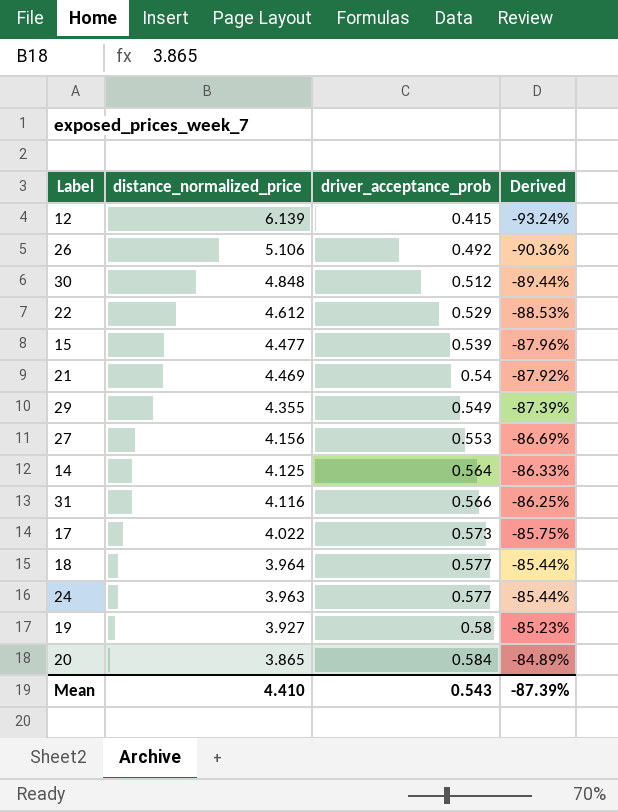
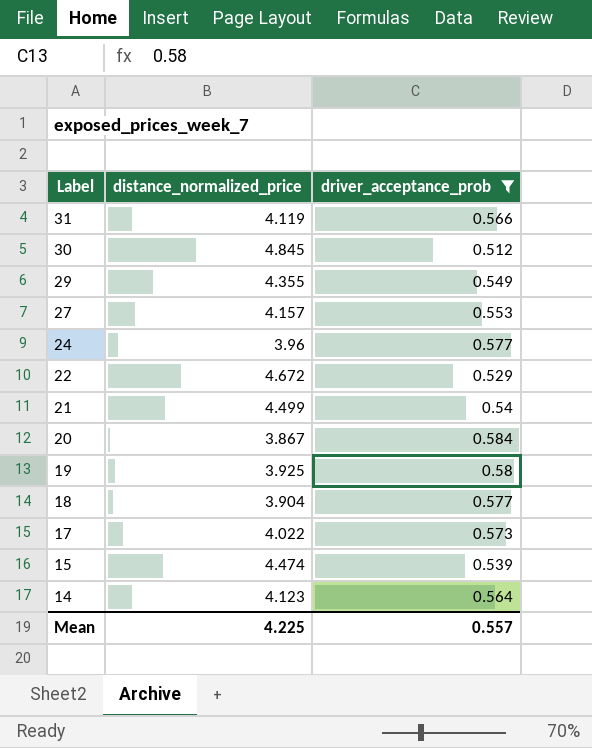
filter: none -> driver_acceptance_prob >= 0.512
row order: distance_normalized_price descending -> Label descending
column Derived | formula: ([driver_acceptance_prob] - [distance_normalized_price]) / [distance_normalized_price] -> none
31 | distance_normalized_price: 4.116 -> 4.119
30 | distance_normalized_price: 4.848 -> 4.845
27 | distance_normalized_price: 4.156 -> 4.157
24 | distance_normalized_price: 3.963 -> 3.96
22 | distance_normalized_price: 4.612 -> 4.672
21 | distance_normalized_price: 4.469 -> 4.499
20 | distance_normalized_price: 3.865 -> 3.867
19 | distance_normalized_price: 3.927 -> 3.925
18 | distance_normalized_price: 3.964 -> 3.904
15 | distance_normalized_price: 4.477 -> 4.474
14 | distance_normalized_price: 4.125 -> 4.123
Mean | distance_normalized_price: 4.410 -> 4.225
Mean | driver_acceptance_prob: 0.543 -> 0.557

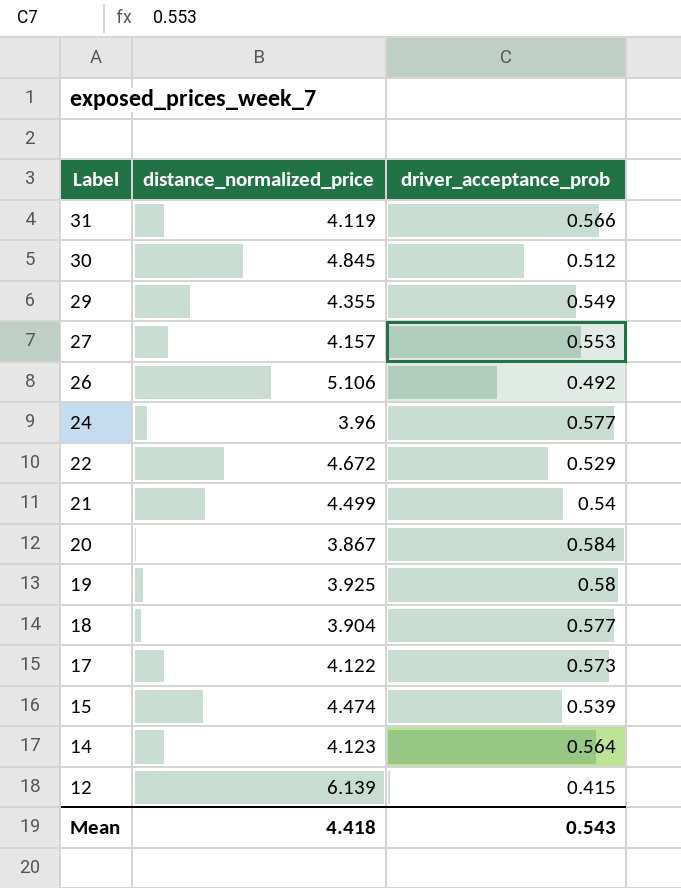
filter: driver_acceptance_prob >= 0.512 -> none
17 | distance_normalized_price: 4.022 -> 4.122
Mean | distance_normalized_price: 4.225 -> 4.418
Mean | driver_acceptance_prob: 0.557 -> 0.543

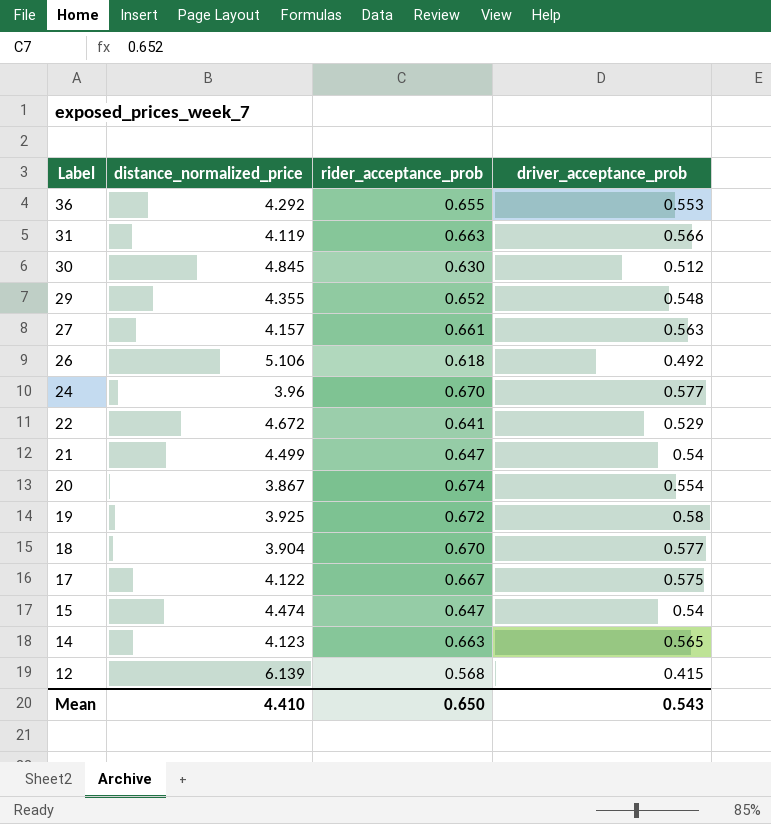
column rider_acceptance_prob | position: none -> 3
row 36: none -> 4.292 | 0.655 | 0.553
29 | driver_acceptance_prob: 0.549 -> 0.548
27 | driver_acceptance_prob: 0.553 -> 0.563
20 | driver_acceptance_prob: 0.584 -> 0.554
17 | driver_acceptance_prob: 0.573 -> 0.575
15 | driver_acceptance_prob: 0.539 -> 0.54
14 | driver_acceptance_prob: 0.564 -> 0.565
Mean | distance_normalized_price: 4.418 -> 4.410

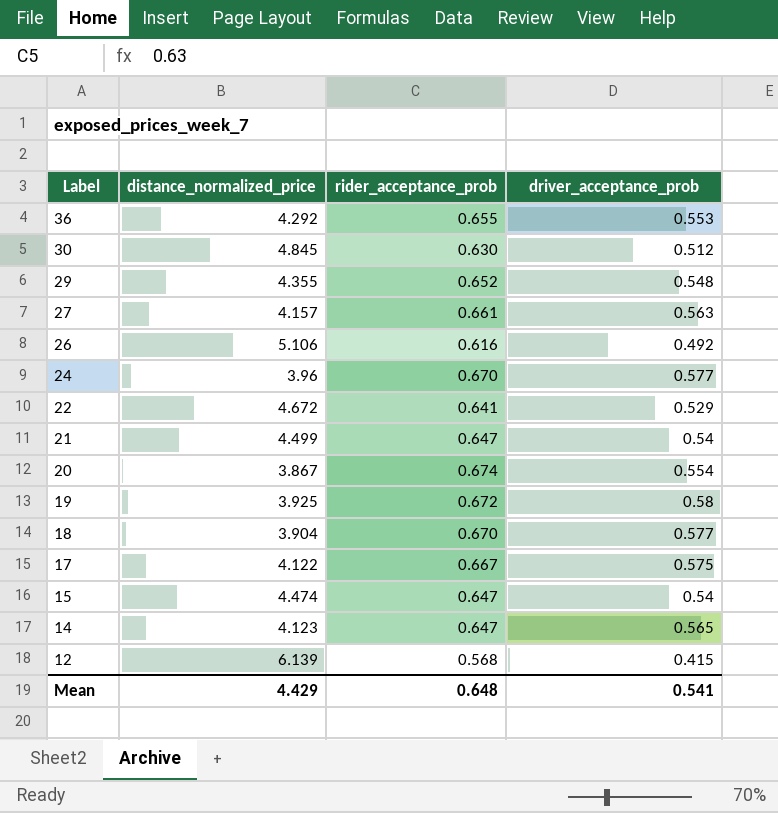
row 31: 4.119 | 0.663 | 0.566 -> none
26 | rider_acceptance_prob: 0.618 -> 0.616
14 | rider_acceptance_prob: 0.663 -> 0.647
Mean | distance_normalized_price: 4.410 -> 4.429
Mean | rider_acceptance_prob: 0.650 -> 0.648
Mean | driver_acceptance_prob: 0.543 -> 0.541

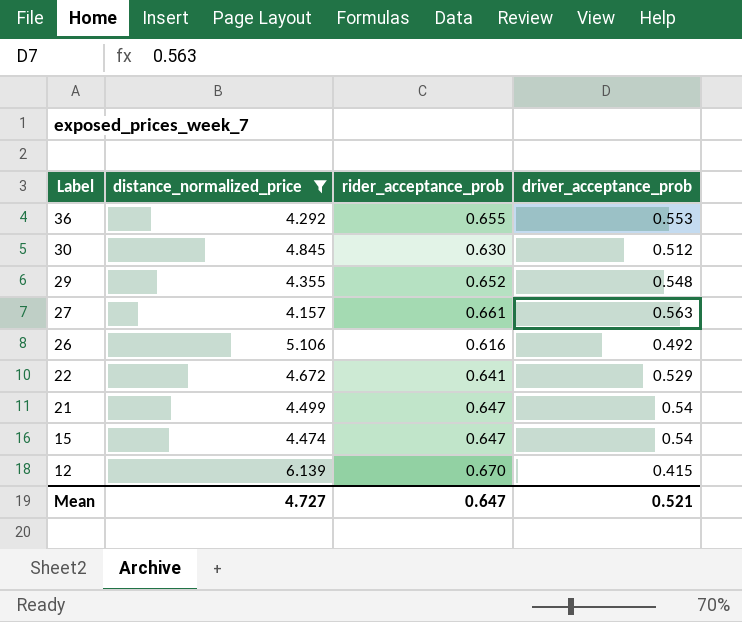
filter: none -> distance_normalized_price >= 4.157
12 | rider_acceptance_prob: 0.568 -> 0.670
Mean | distance_normalized_price: 4.429 -> 4.727
Mean | rider_acceptance_prob: 0.648 -> 0.647
Mean | driver_acceptance_prob: 0.541 -> 0.521

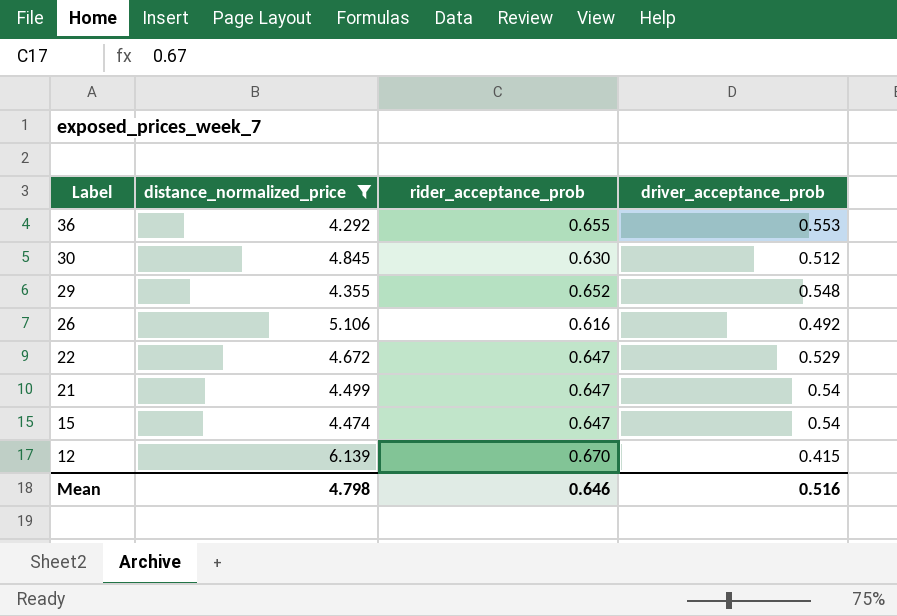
row 27: 4.157 | 0.661 | 0.563 -> none
22 | rider_acceptance_prob: 0.641 -> 0.647
Mean | distance_normalized_price: 4.727 -> 4.798
Mean | rider_acceptance_prob: 0.647 -> 0.646
Mean | driver_acceptance_prob: 0.521 -> 0.516

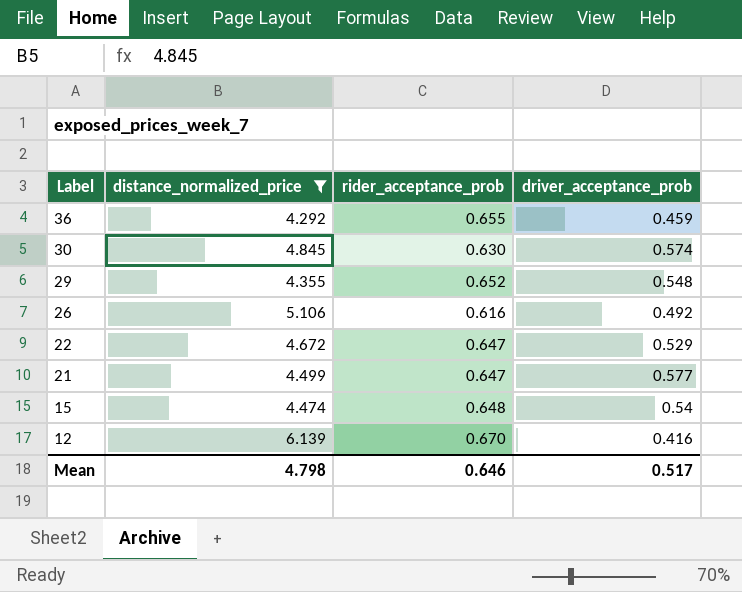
36 | driver_acceptance_prob: 0.553 -> 0.459
30 | driver_acceptance_prob: 0.512 -> 0.574
21 | driver_acceptance_prob: 0.54 -> 0.577
15 | rider_acceptance_prob: 0.647 -> 0.648
12 | driver_acceptance_prob: 0.415 -> 0.416
Mean | driver_acceptance_prob: 0.516 -> 0.517

